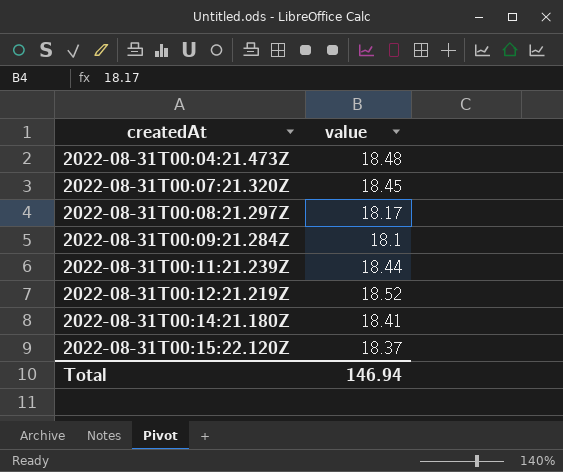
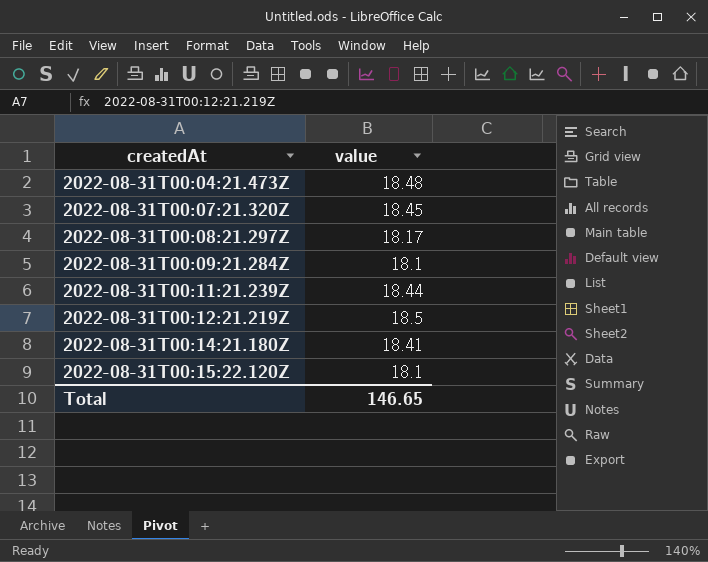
2022-08-31T00:12:21.219Z | value: 18.52 -> 18.5
2022-08-31T00:15:22.120Z | value: 18.37 -> 18.1
Total | value: 146.94 -> 146.65

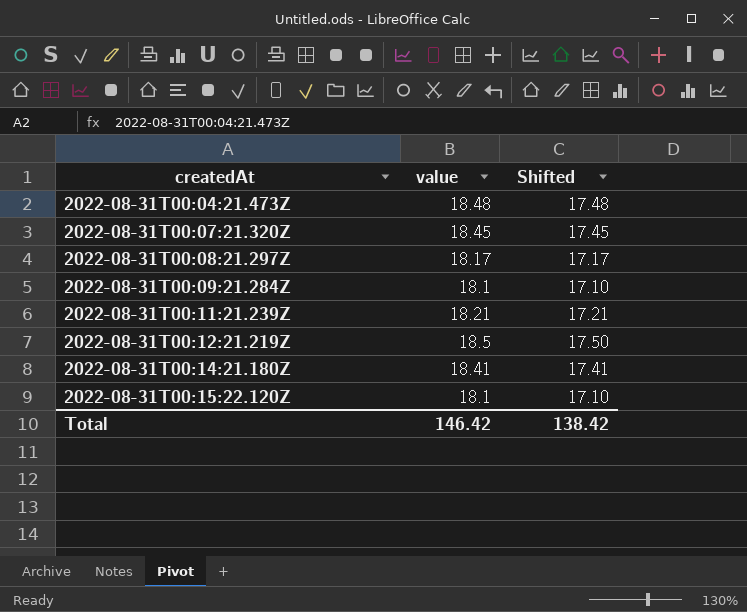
column Shifted | formula: none -> [value] - 1
2022-08-31T00:11:21.239Z | value: 18.44 -> 18.21
Total | value: 146.65 -> 146.42

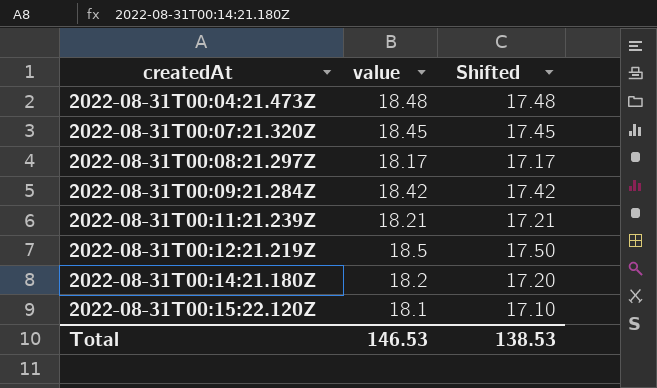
2022-08-31T00:09:21.284Z | value: 18.1 -> 18.42
2022-08-31T00:09:21.284Z | Shifted: 17.10 -> 17.42
2022-08-31T00:14:21.180Z | value: 18.41 -> 18.2
2022-08-31T00:14:21.180Z | Shifted: 17.41 -> 17.20
Total | value: 146.42 -> 146.53
Total | Shifted: 138.42 -> 138.53

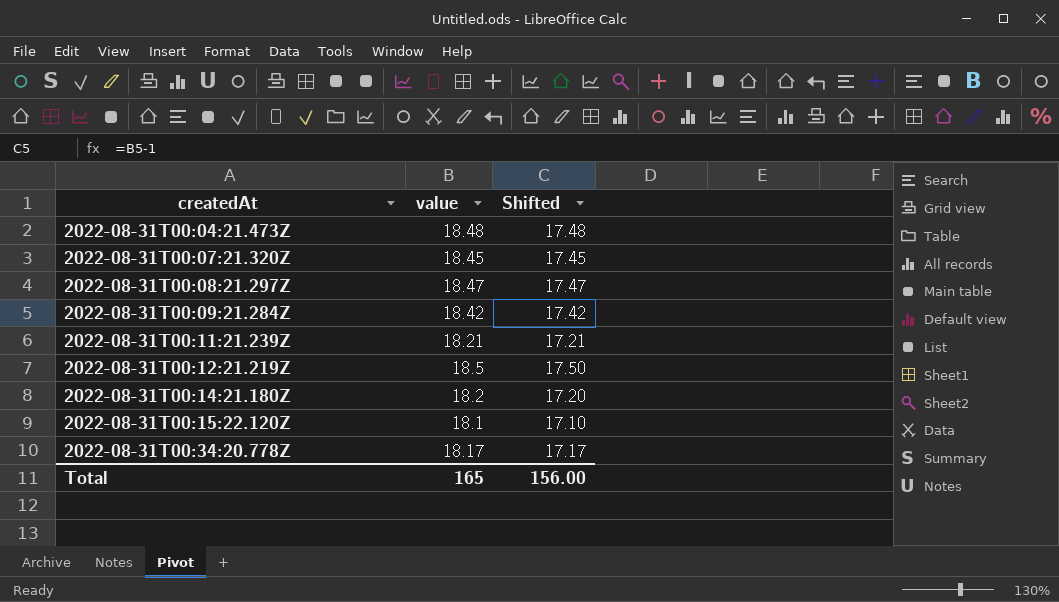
2022-08-31T00:08:21.297Z | value: 18.17 -> 18.47
2022-08-31T00:08:21.297Z | Shifted: 17.17 -> 17.47
row 2022-08-31T00:34:20.778Z: none -> 18.17 | 17.17
Total | value: 146.53 -> 165
Total | Shifted: 138.53 -> 156.00

